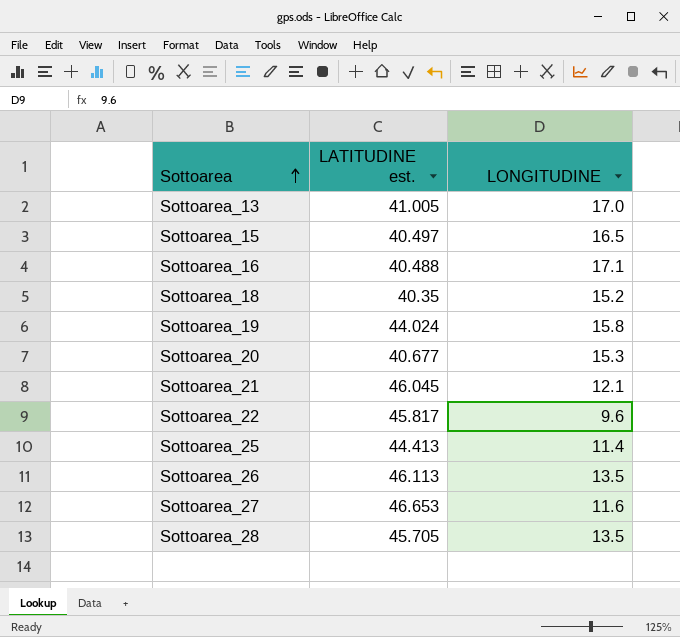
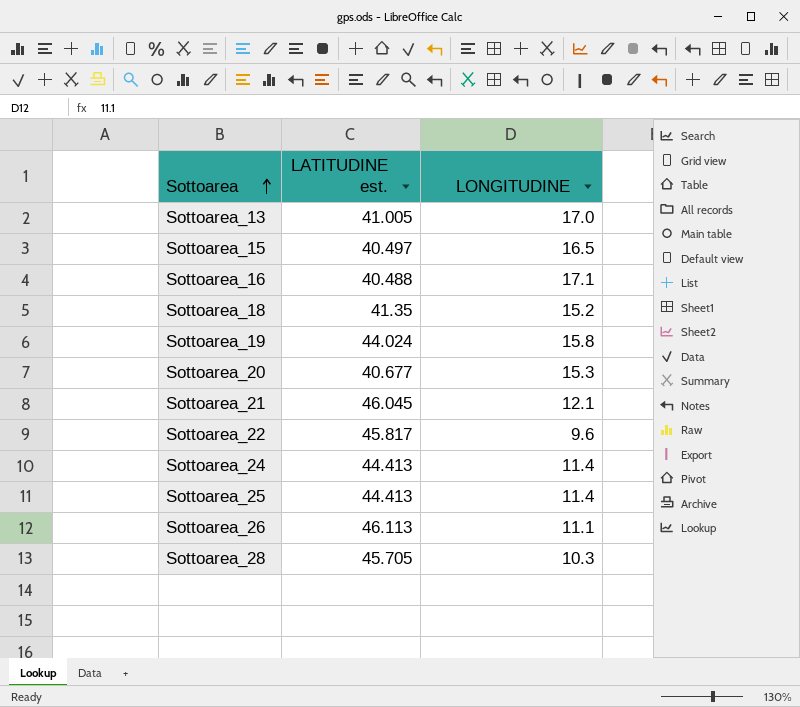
row Sottoarea_27: 46.653 | 11.6 -> none
Sottoarea_18 | LATITUDINE est.: 40.35 -> 41.35
row Sottoarea_24: none -> 44.413 | 11.4
Sottoarea_26 | LONGITUDINE: 13.5 -> 11.1
Sottoarea_28 | LONGITUDINE: 13.5 -> 10.3

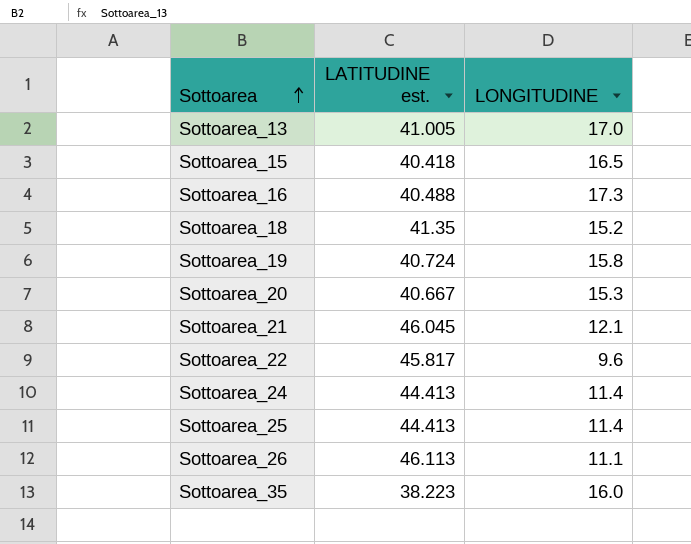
row Sottoarea_28: 45.705 | 10.3 -> none
Sottoarea_15 | LATITUDINE est.: 40.497 -> 40.418
Sottoarea_16 | LONGITUDINE: 17.1 -> 17.3
Sottoarea_19 | LATITUDINE est.: 44.024 -> 40.724
Sottoarea_20 | LATITUDINE est.: 40.677 -> 40.667
row Sottoarea_35: none -> 38.223 | 16.0

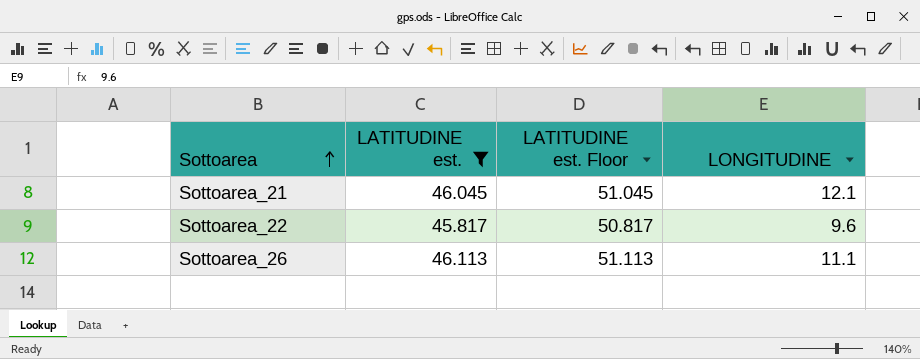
filter: none -> LATITUDINE est. >= 45.817
column LATITUDINE est. Floor | formula: none -> [LATITUDINE est.] + 5

